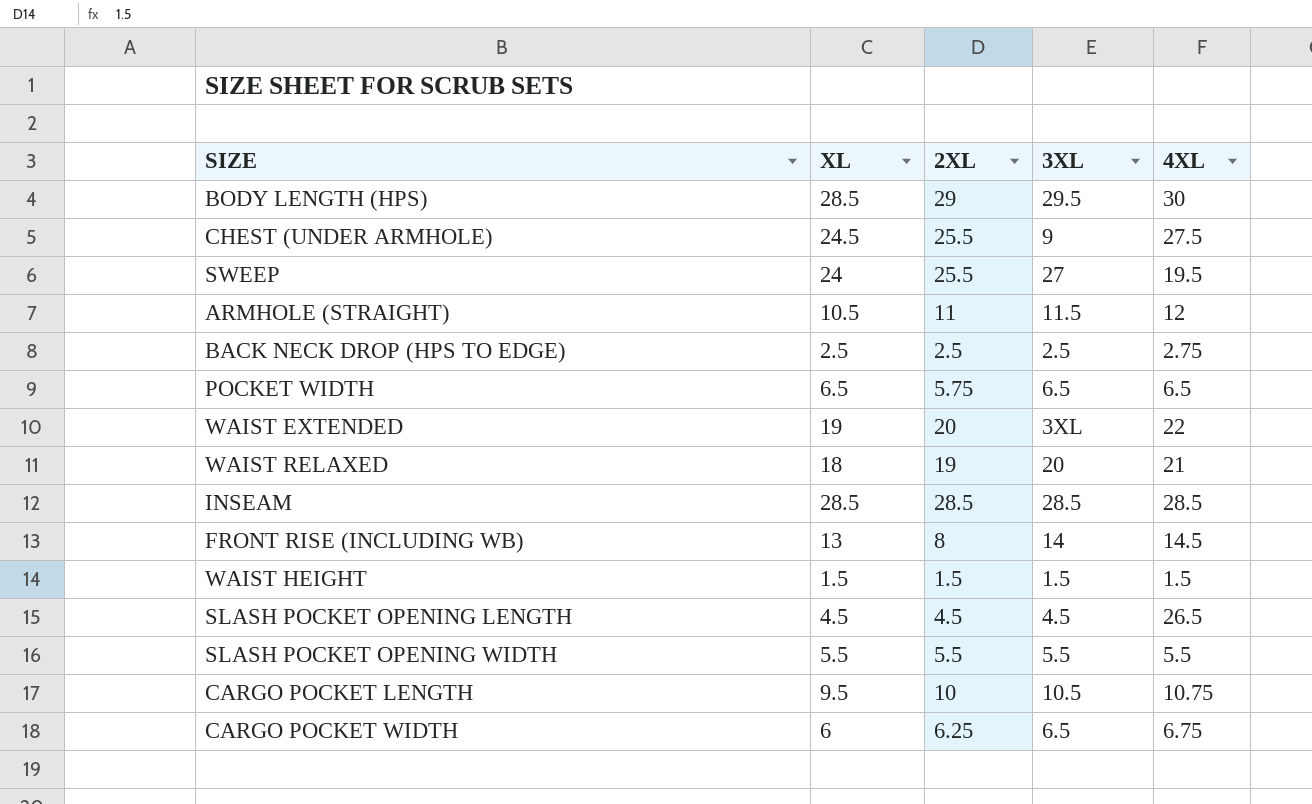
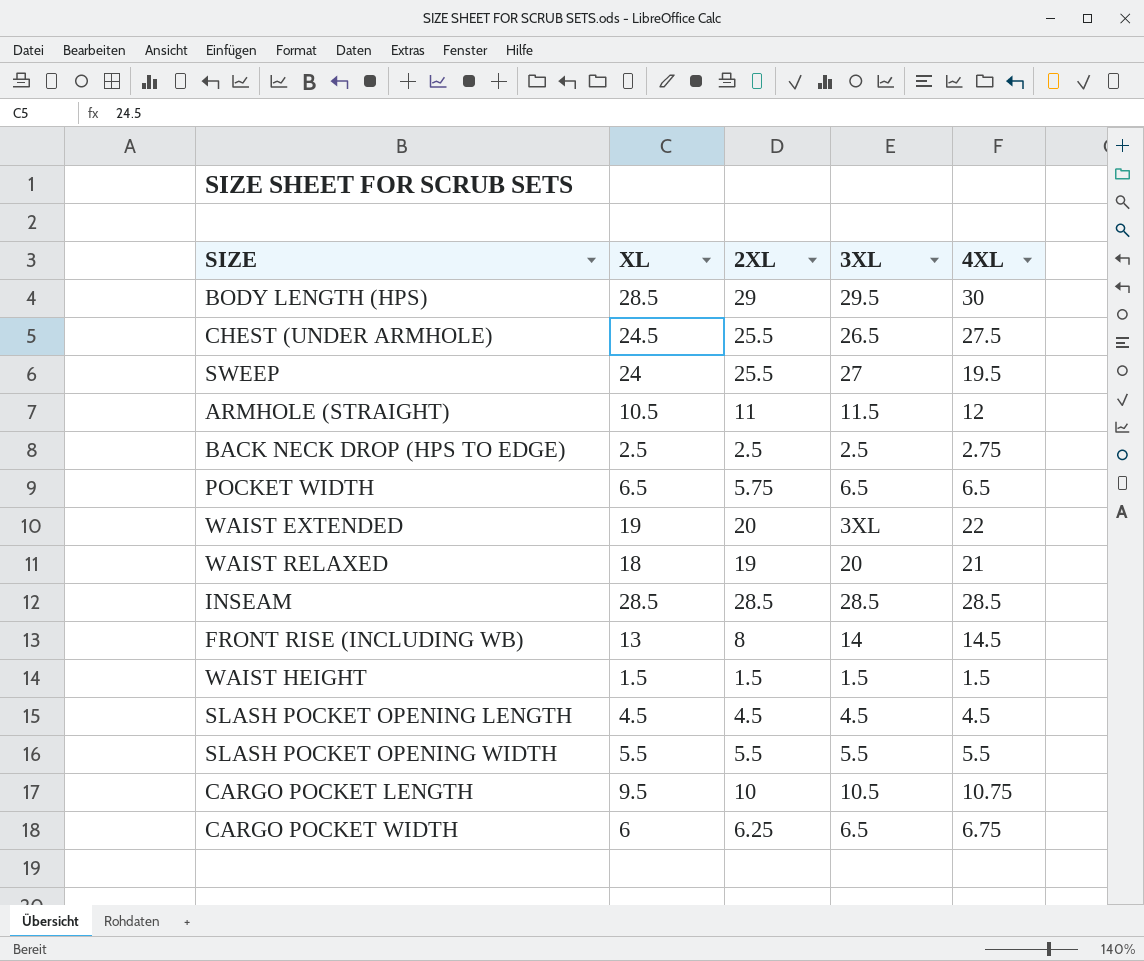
CHEST (UNDER ARMHOLE) | 3XL: 9 -> 26.5
SLASH POCKET OPENING LENGTH | 4XL: 26.5 -> 4.5

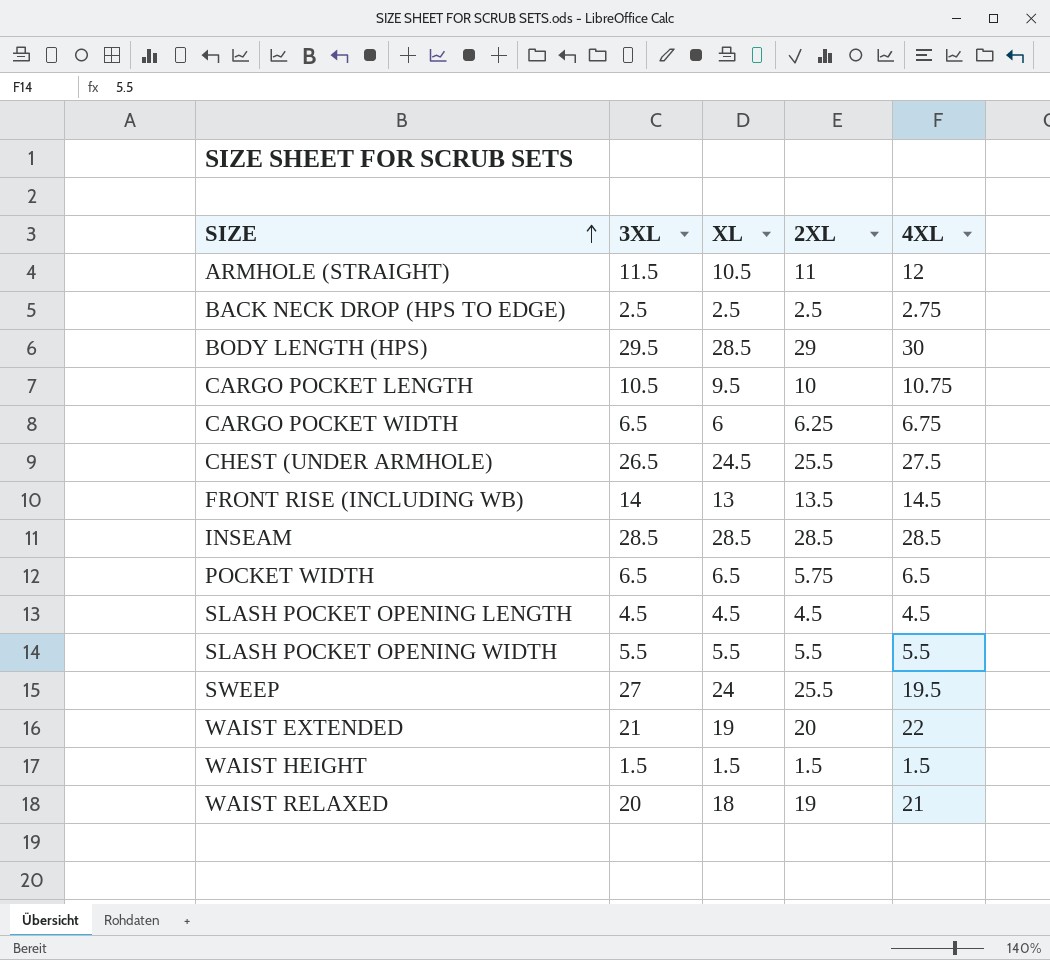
row order: none -> SIZE ascending
column 3XL | position: 4 -> 2
FRONT RISE (INCLUDING WB) | 2XL: 8 -> 13.5
WAIST EXTENDED | 3XL: 3XL -> 21

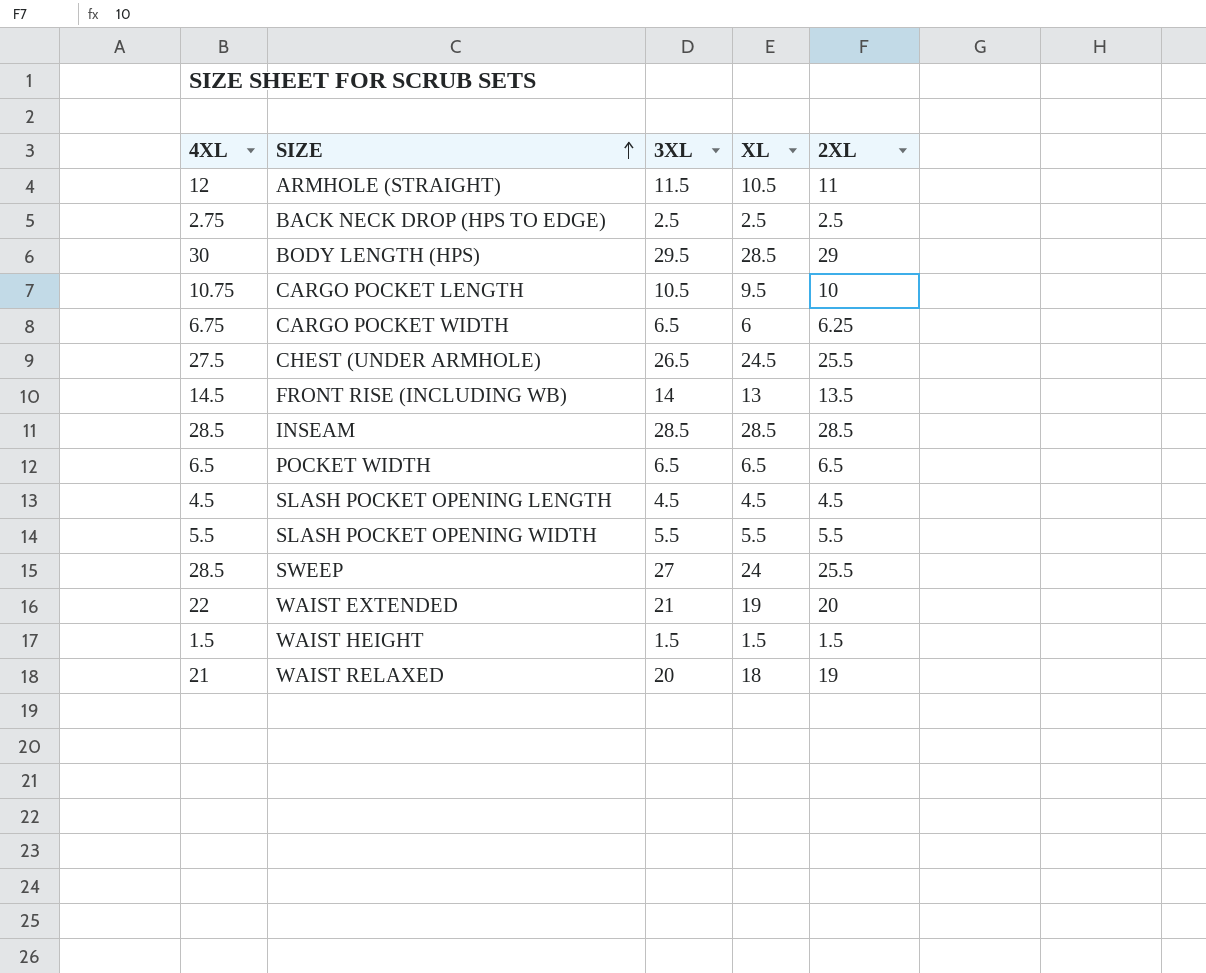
column 4XL | position: 5 -> 1
POCKET WIDTH | 2XL: 5.75 -> 6.5
SWEEP | 4XL: 19.5 -> 28.5

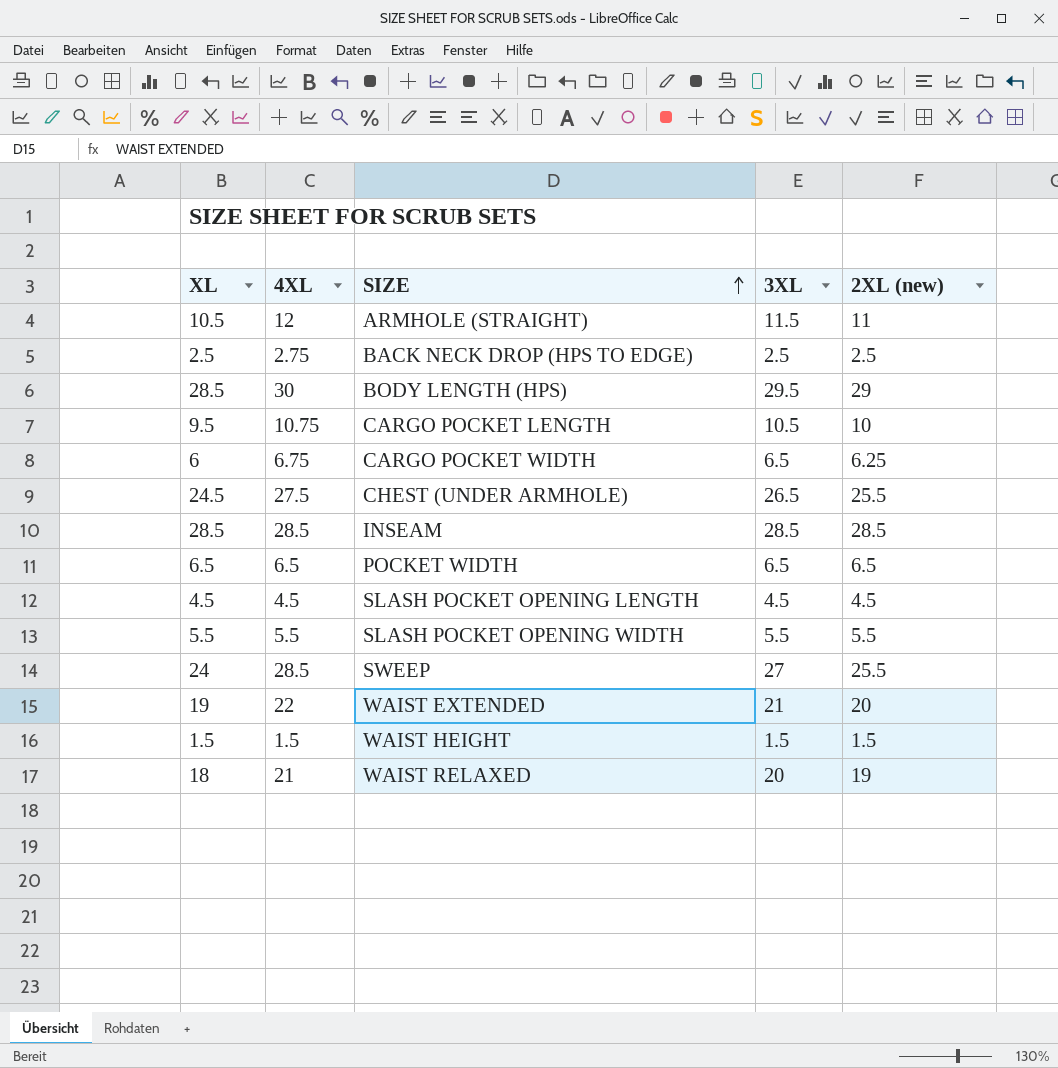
column XL | position: 4 -> 1
column name: 2XL -> 2XL (new)
row FRONT RISE (INCLUDING WB): 14.5 | 14 | 13 | 13.5 -> none

